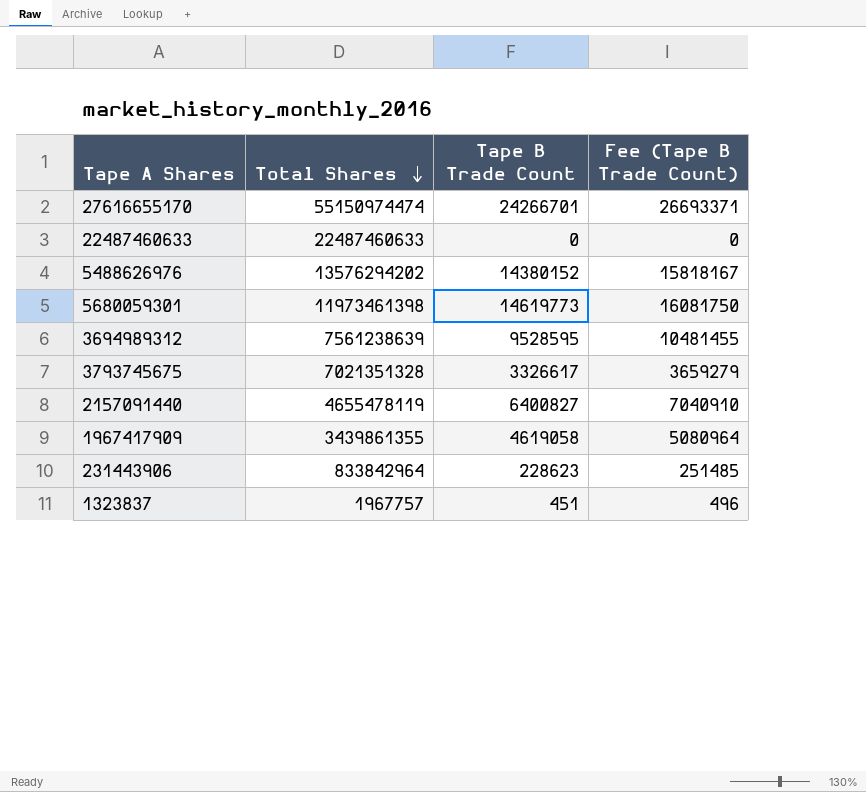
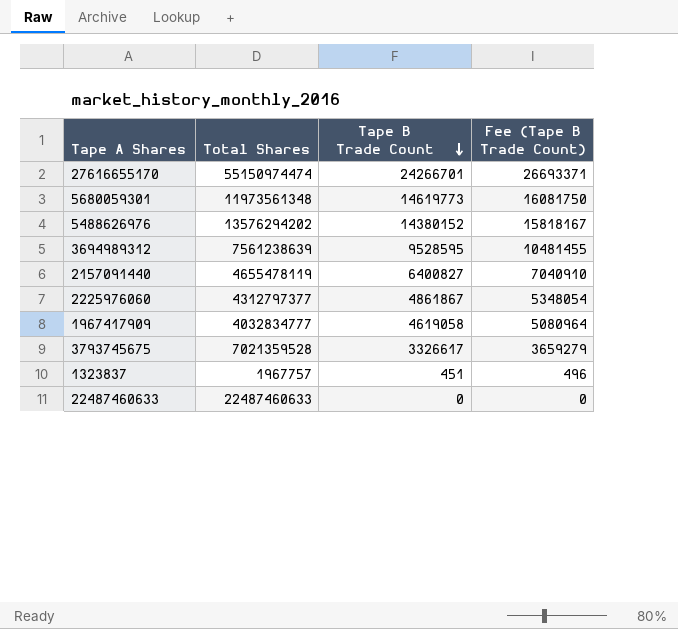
row order: Total Shares descending -> Tape B Trade Count descending
row 231443906: 833842964 | 228623 | 251485 -> none
5680059301 | Total Shares: 11973461398 -> 11973561348
row 2225976060: none -> 4312797377 | 4861867 | 5348054
1967417909 | Total Shares: 3439861355 -> 4032834777
3793745675 | Total Shares: 7021351328 -> 7021359528

